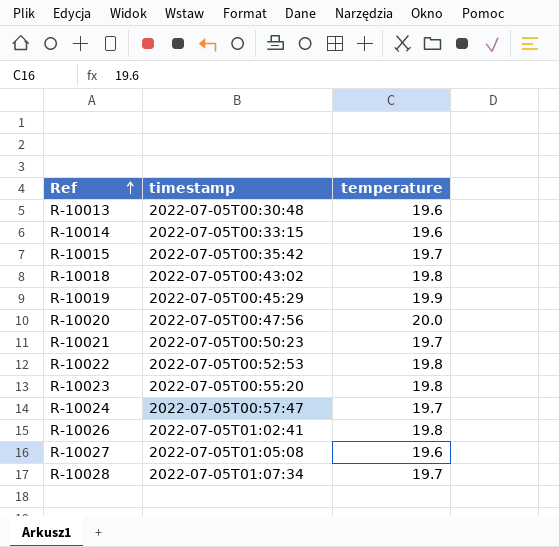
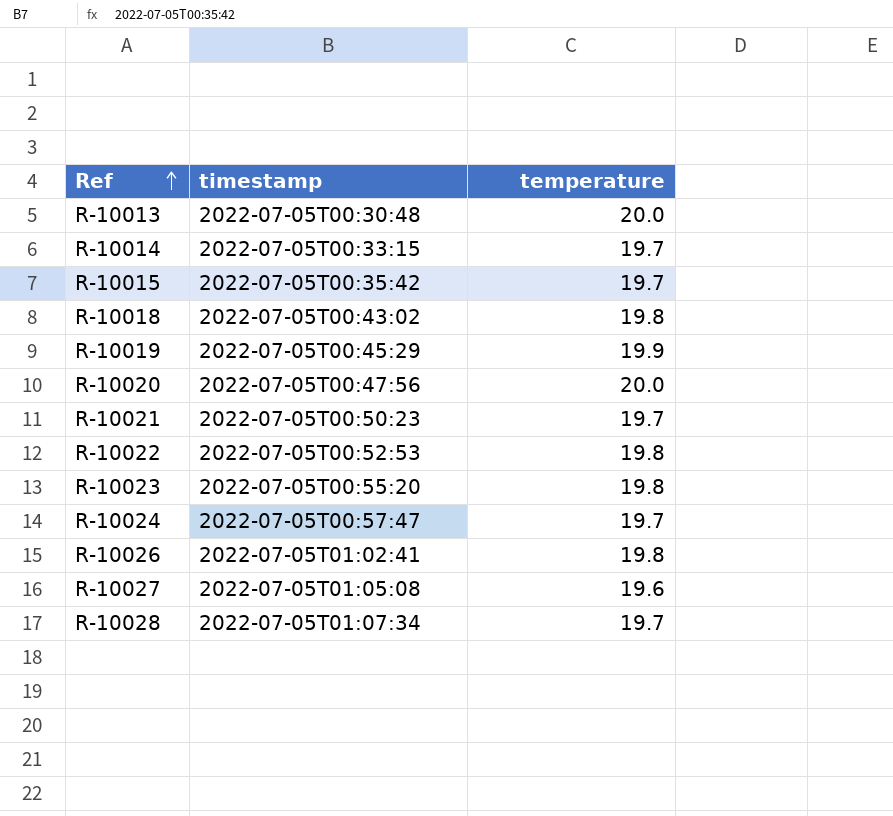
R-10013 | temperature: 19.6 -> 20.0
R-10014 | temperature: 19.6 -> 19.7

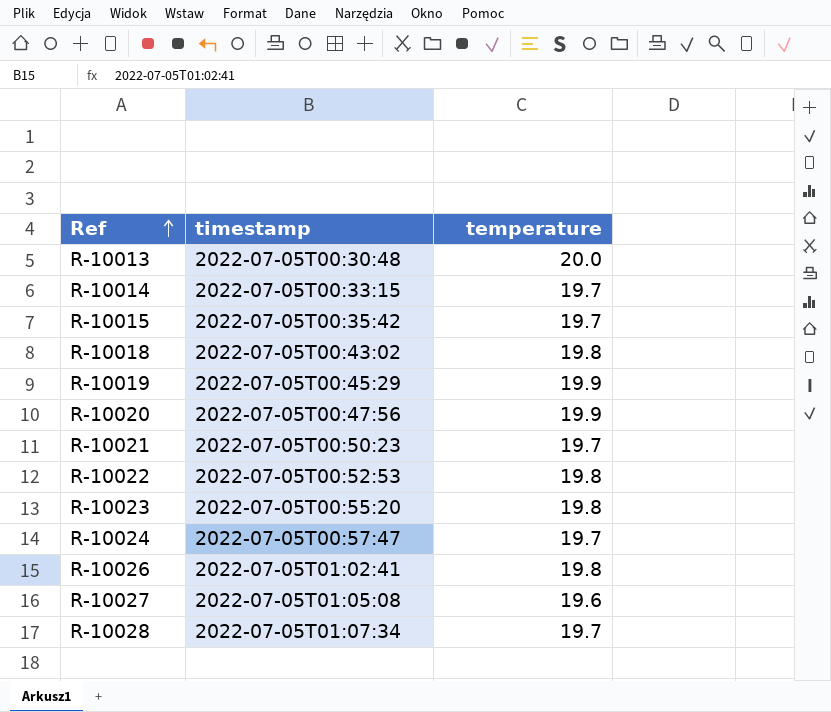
R-10020 | temperature: 20.0 -> 19.9

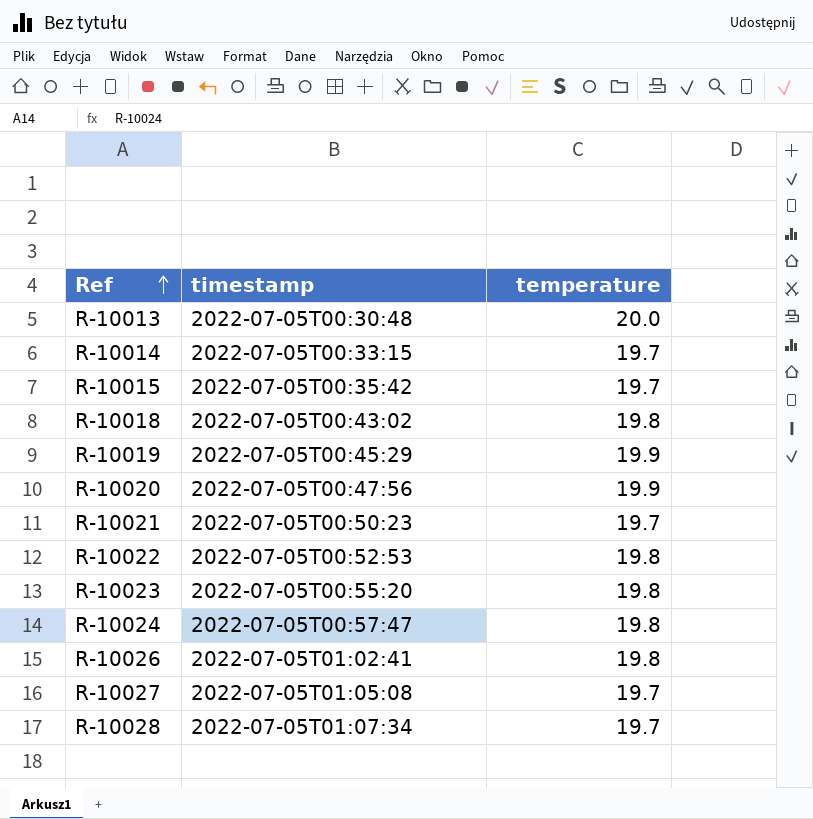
R-10024 | temperature: 19.7 -> 19.8
R-10027 | temperature: 19.6 -> 19.7

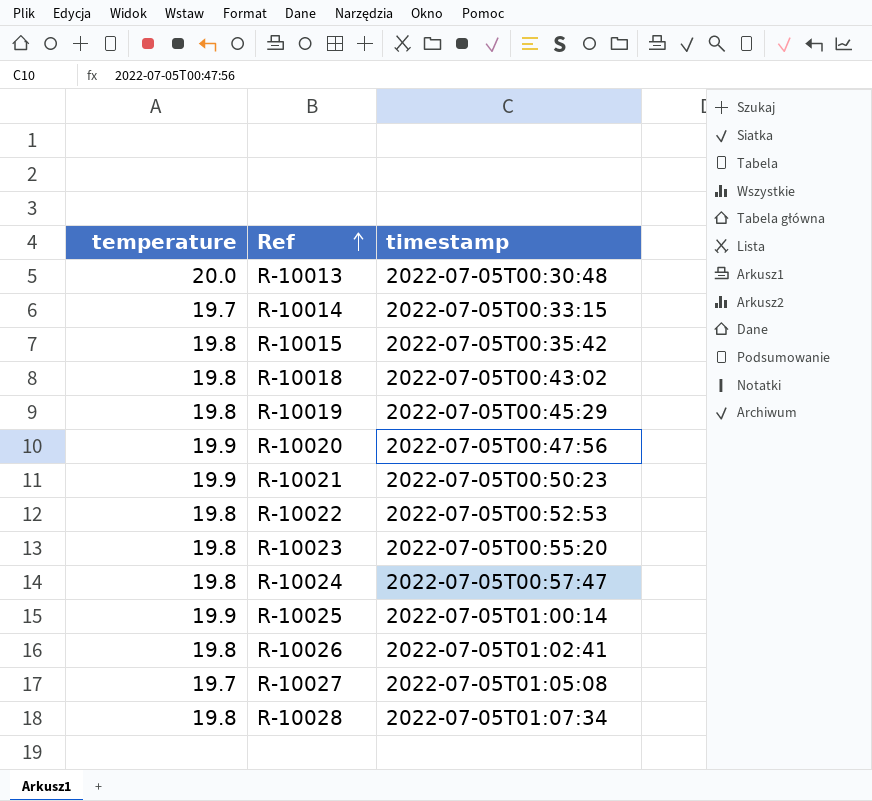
column temperature | position: 3 -> 1
R-10015 | temperature: 19.7 -> 19.8
R-10019 | temperature: 19.9 -> 19.8
R-10021 | temperature: 19.7 -> 19.9
row R-10025: none -> 19.9 | 2022-07-05T01:00:14
R-10028 | temperature: 19.7 -> 19.8

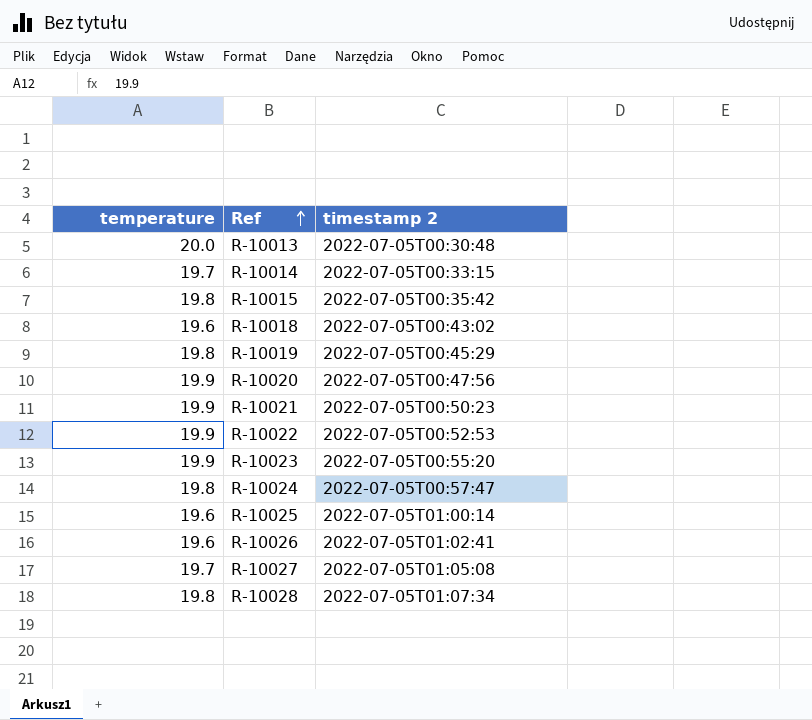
column name: timestamp -> timestamp 2
R-10018 | temperature: 19.8 -> 19.6
R-10022 | temperature: 19.8 -> 19.9
R-10023 | temperature: 19.8 -> 19.9
R-10025 | temperature: 19.9 -> 19.6
R-10026 | temperature: 19.8 -> 19.6

